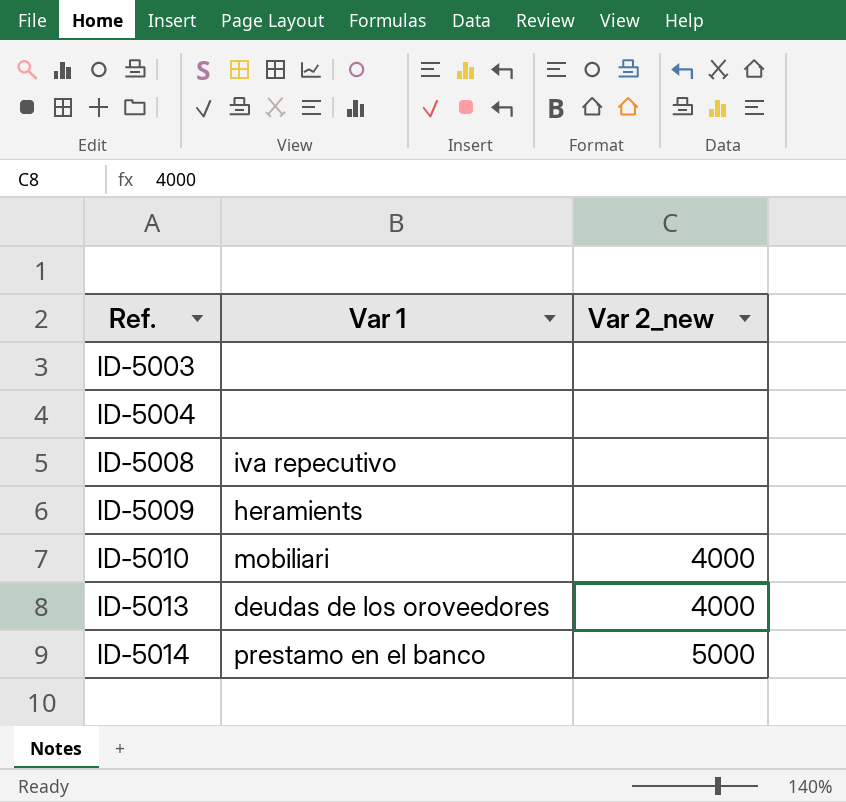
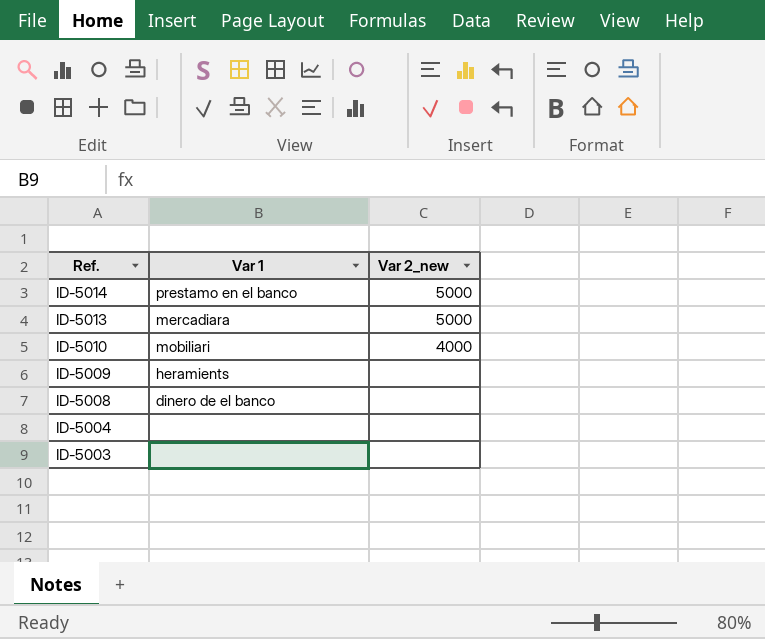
row order: Ref. ascending -> Ref. descending
ID-5013 | Var 1: deudas de los oroveedores -> mercadiara
ID-5013 | Var 2_new: 4000 -> 5000
ID-5008 | Var 1: iva repecutivo -> dinero de el banco

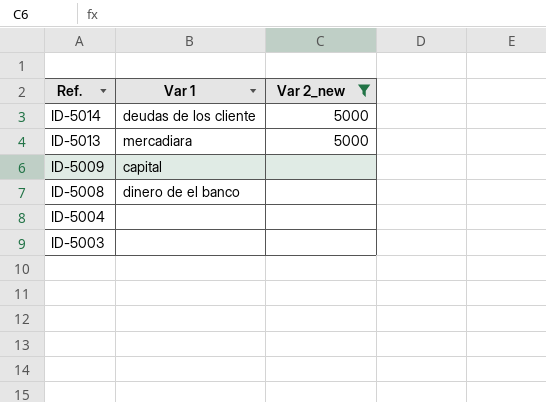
filter: none -> Var 2_new != 4000
ID-5014 | Var 1: prestamo en el banco -> deudas de los cliente
ID-5009 | Var 1: heramients -> capital

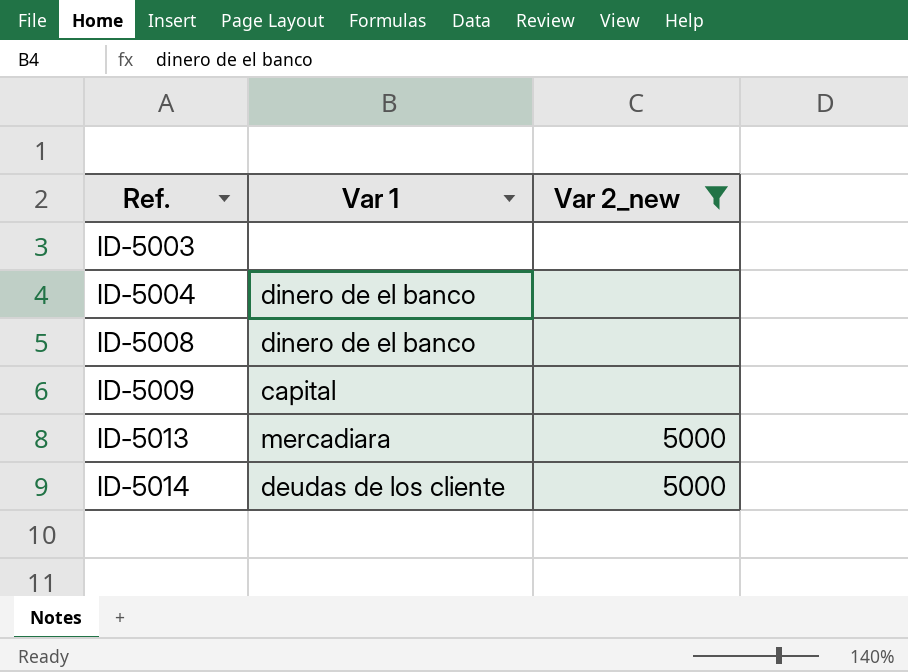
row order: Ref. descending -> Ref. ascending
ID-5004 | Var 1: none -> dinero de el banco

